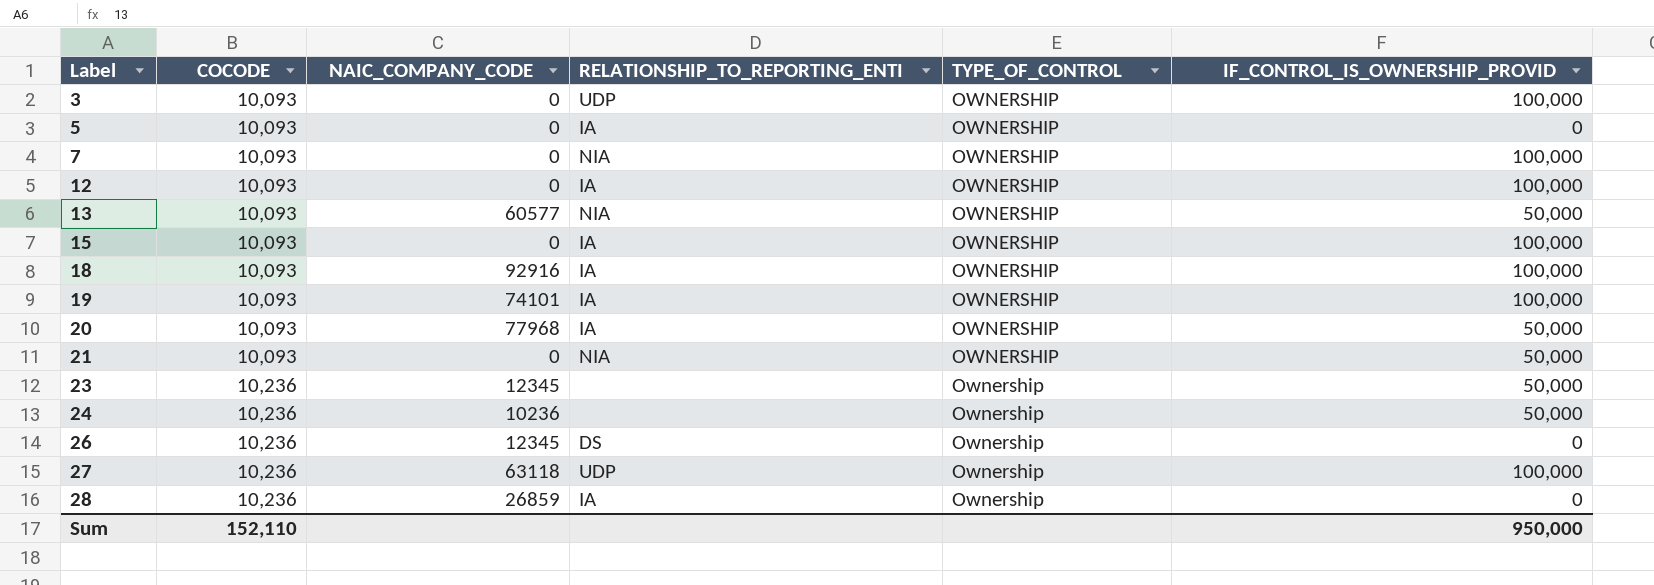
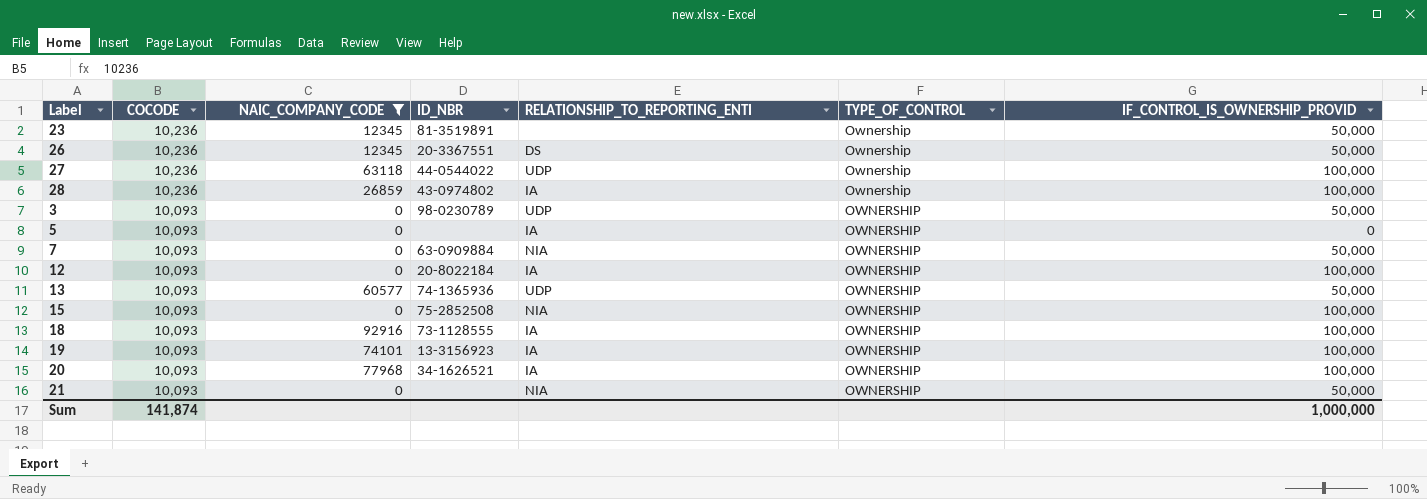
filter: none -> NAIC_COMPANY_CODE != 10236
row order: Label ascending -> COCODE descending
column ID_NBR | position: none -> 4
26 | IF_CONTROL_IS_OWNERSHIP_PROVID: 0 -> 50,000
28 | IF_CONTROL_IS_OWNERSHIP_PROVID: 0 -> 100,000
3 | IF_CONTROL_IS_OWNERSHIP_PROVID: 100,000 -> 50,000
7 | IF_CONTROL_IS_OWNERSHIP_PROVID: 100,000 -> 50,000
13 | RELATIONSHIP_TO_REPORTING_ENTI: NIA -> UDP
15 | RELATIONSHIP_TO_REPORTING_ENTI: IA -> NIA
20 | IF_CONTROL_IS_OWNERSHIP_PROVID: 50,000 -> 100,000
Sum | COCODE: 152,110 -> 141,874
Sum | IF_CONTROL_IS_OWNERSHIP_PROVID: 950,000 -> 1,000,000

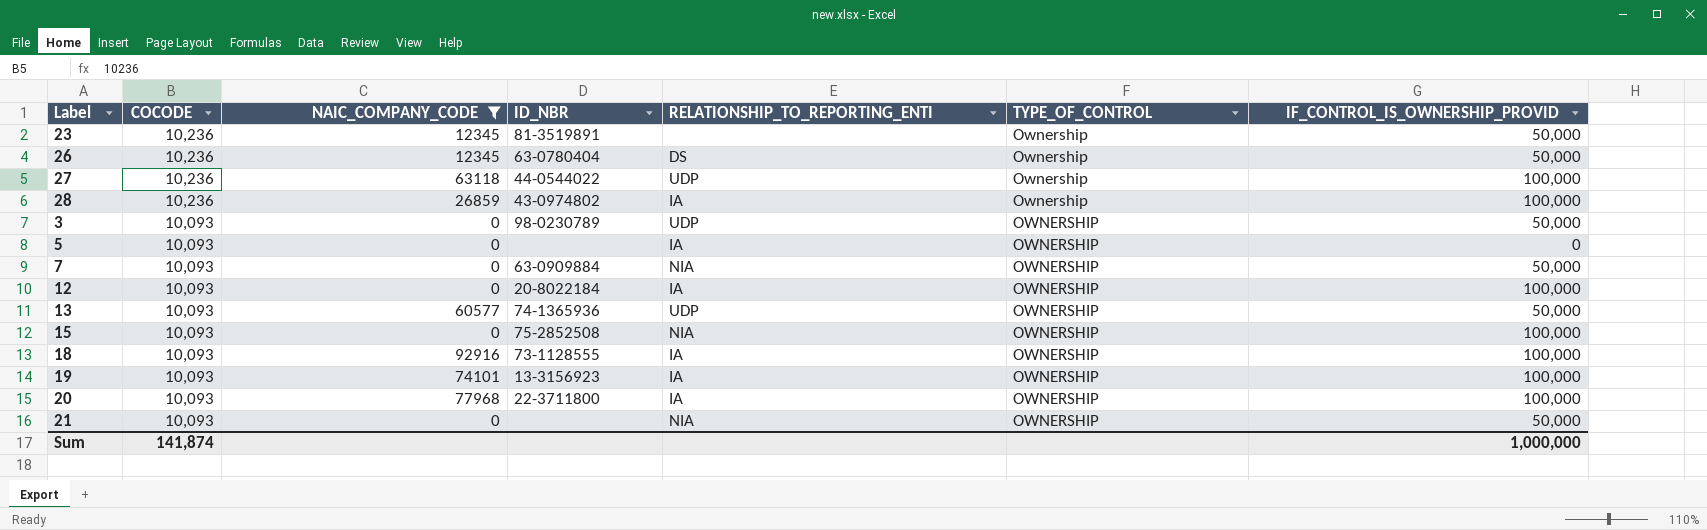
26 | ID_NBR: 20-3367551 -> 63-0780404
20 | ID_NBR: 34-1626521 -> 22-3711800

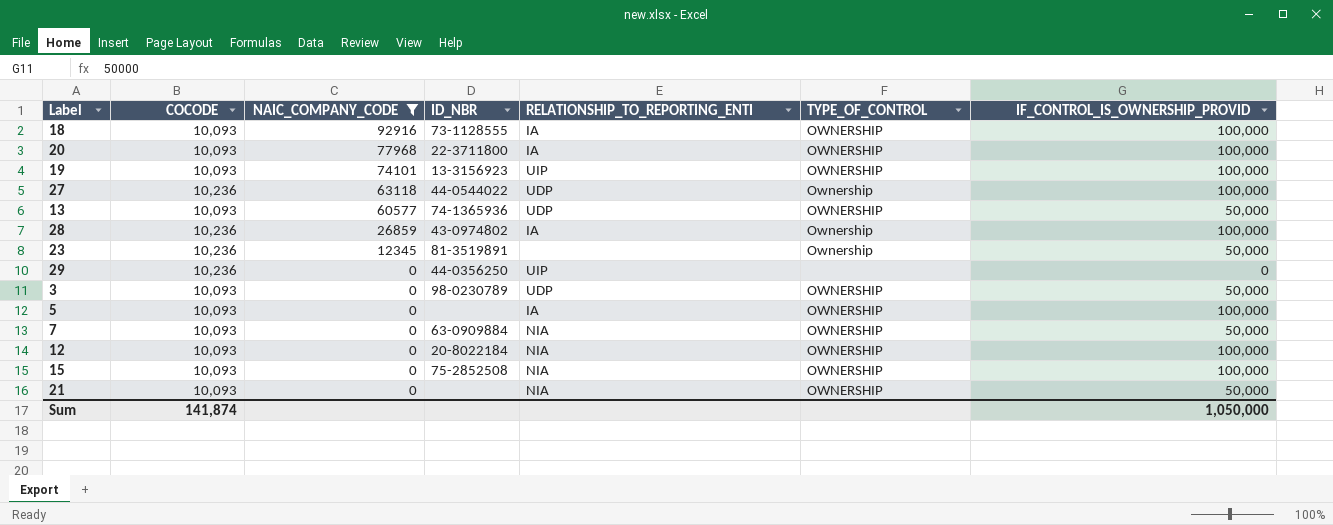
row order: COCODE descending -> NAIC_COMPANY_CODE descending
row 26: 10,236 | 12345 | 63-0780404 | DS | Ownership | 50,000 -> none
19 | RELATIONSHIP_TO_REPORTING_ENTI: IA -> UIP
row 29: none -> 10,236 | 0 | 44-0356250 | UIP | none | 0
5 | IF_CONTROL_IS_OWNERSHIP_PROVID: 0 -> 100,000
12 | RELATIONSHIP_TO_REPORTING_ENTI: IA -> NIA
Sum | IF_CONTROL_IS_OWNERSHIP_PROVID: 1,000,000 -> 1,050,000

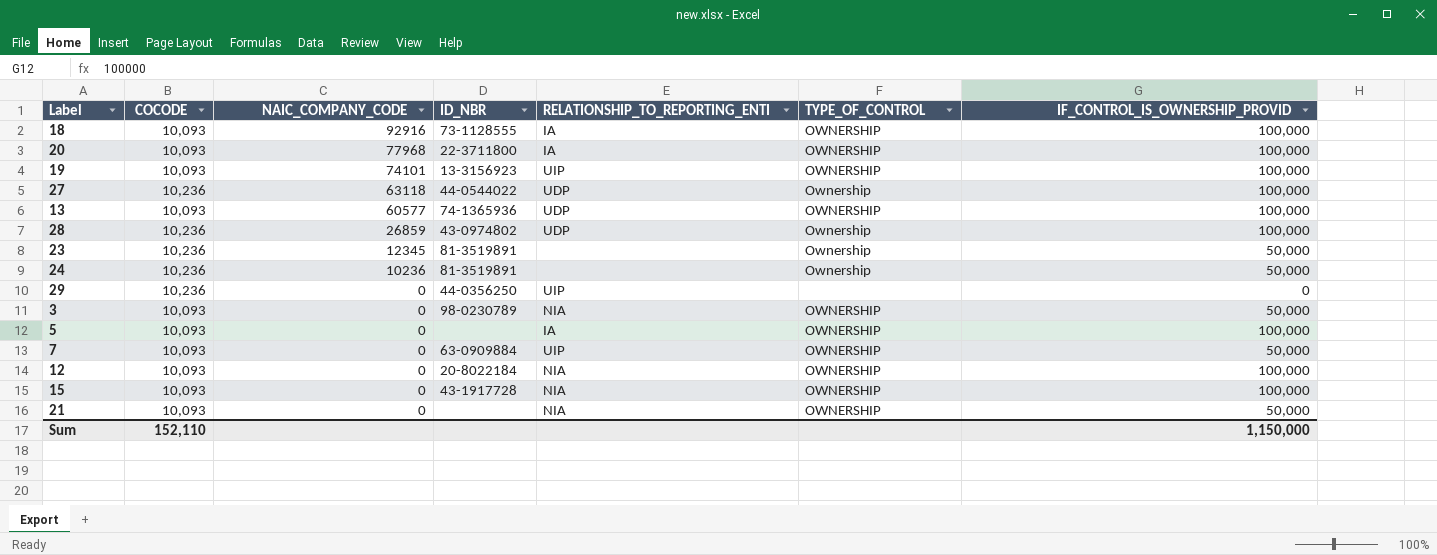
filter: NAIC_COMPANY_CODE != 10236 -> none
13 | IF_CONTROL_IS_OWNERSHIP_PROVID: 50,000 -> 100,000
28 | RELATIONSHIP_TO_REPORTING_ENTI: IA -> UDP
3 | RELATIONSHIP_TO_REPORTING_ENTI: UDP -> NIA
7 | RELATIONSHIP_TO_REPORTING_ENTI: NIA -> UIP
15 | ID_NBR: 75-2852508 -> 43-1917728
Sum | COCODE: 141,874 -> 152,110
Sum | IF_CONTROL_IS_OWNERSHIP_PROVID: 1,050,000 -> 1,150,000

